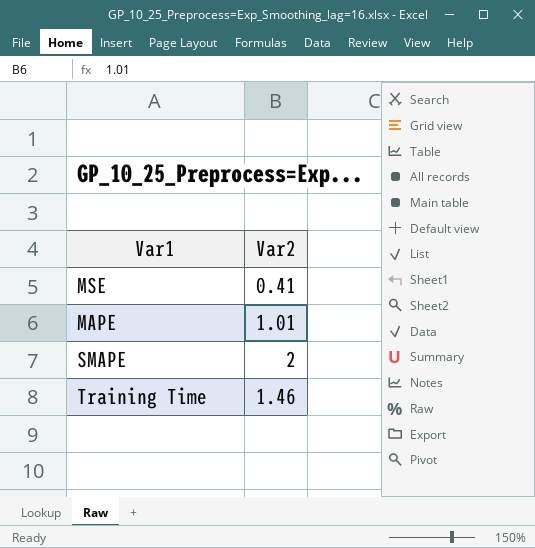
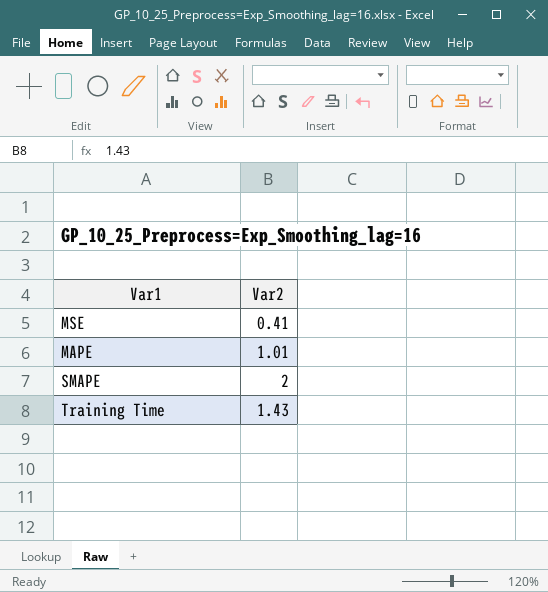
Training Time | Var2: 1.46 -> 1.43

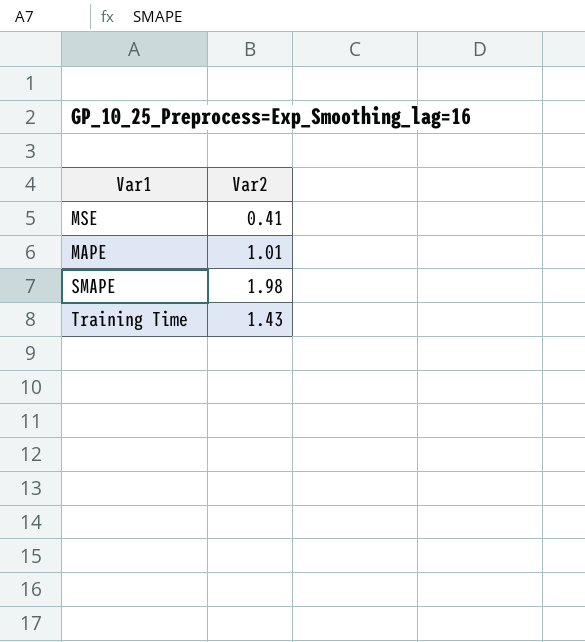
SMAPE | Var2: 2 -> 1.98

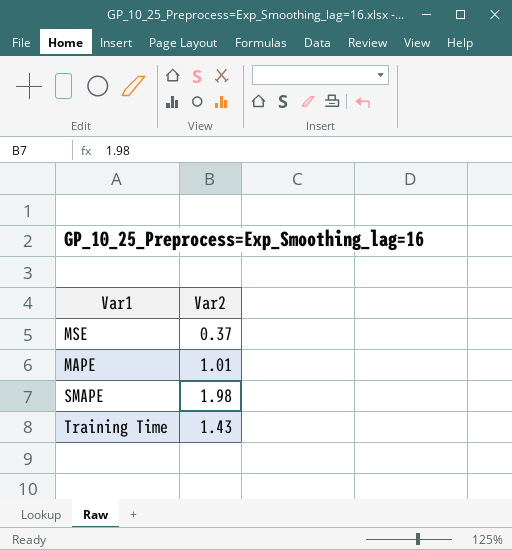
MSE | Var2: 0.41 -> 0.37

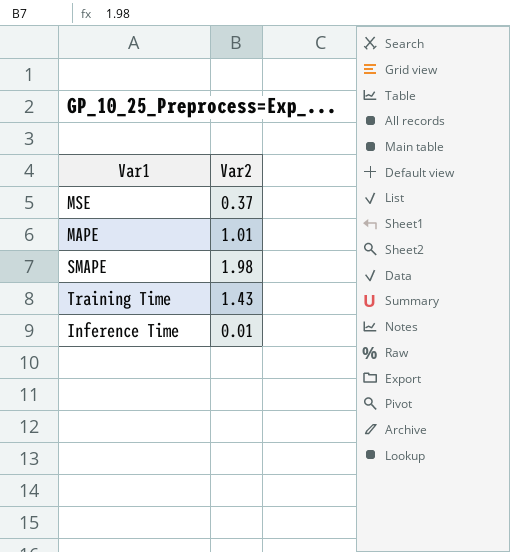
row Inference Time: none -> 0.01

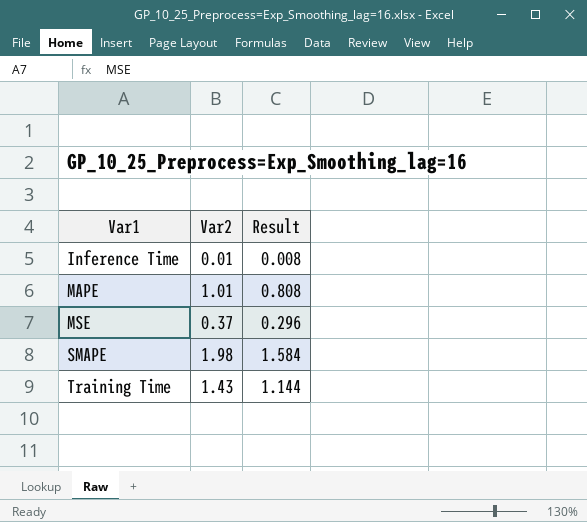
row order: none -> Var1 ascending
column Result | formula: none -> [Var2] * 0.8

